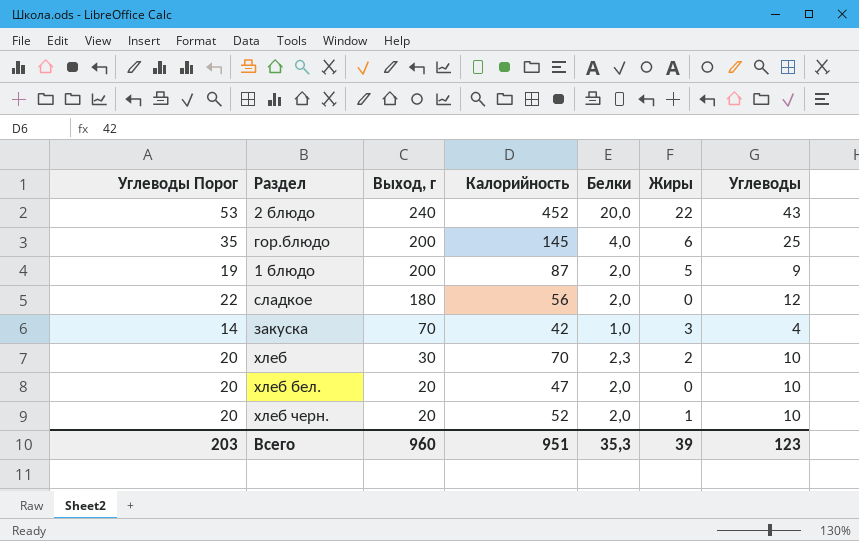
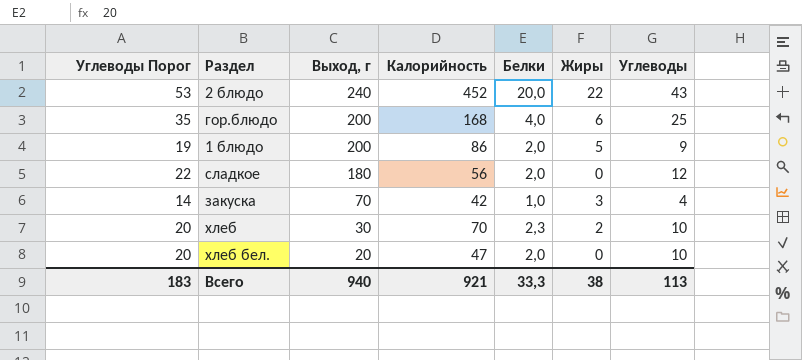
row хлеб черн.: 20 | 20 | 52 | 2,0 | 1 | 10 -> none
гор.блюдо | Калорийность: 145 -> 168
1 блюдо | Калорийность: 87 -> 86
Всего | Углеводы Порог: 203 -> 183
Всего | Выход, г: 960 -> 940
Всего | Калорийность: 951 -> 921
Всего | Белки: 35,3 -> 33,3
Всего | Жиры: 39 -> 38
Всего | Углеводы: 123 -> 113

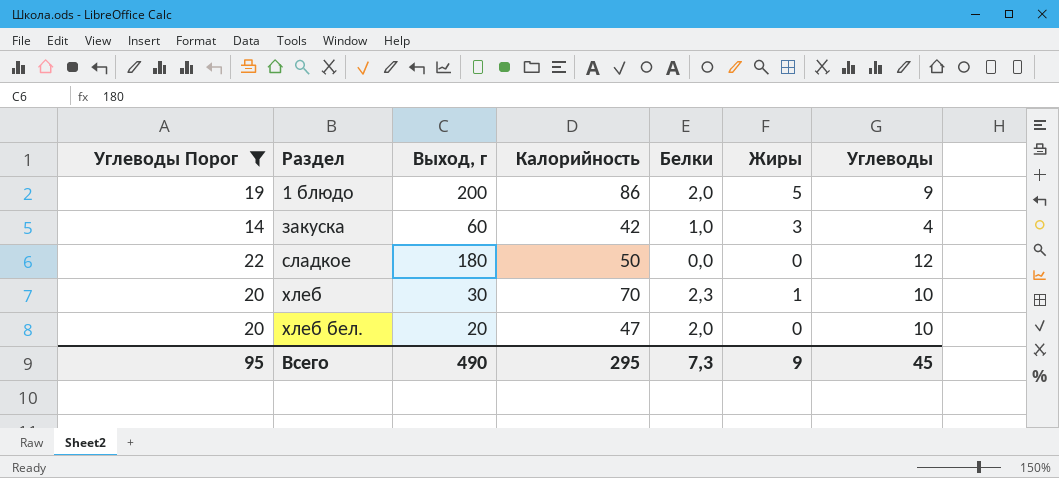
filter: none -> Углеводы Порог <= 22
row order: Выход, г descending -> Раздел ascending
закуска | Выход, г: 70 -> 60
сладкое | Калорийность: 56 -> 50
сладкое | Белки: 2,0 -> 0,0
хлеб | Жиры: 2 -> 1
Всего | Углеводы Порог: 183 -> 95
Всего | Выход, г: 940 -> 490
Всего | Калорийность: 921 -> 295
Всего | Белки: 33,3 -> 7,3
Всего | Жиры: 38 -> 9
Всего | Углеводы: 113 -> 45

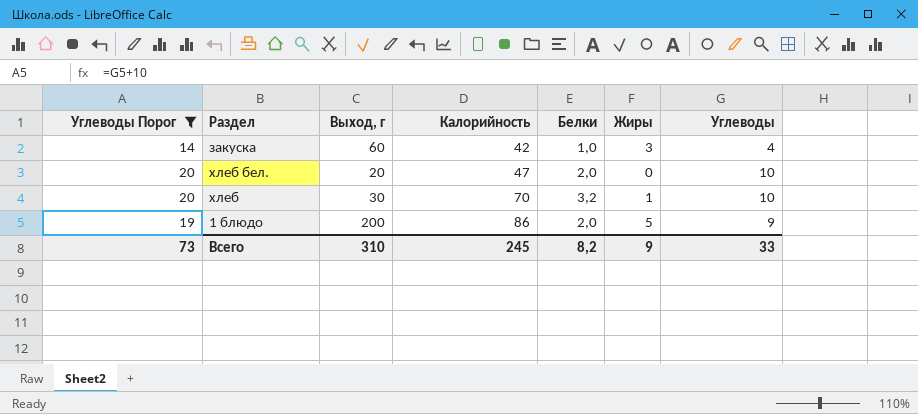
row order: Раздел ascending -> Калорийность ascending
row сладкое: 22 | 180 | 50 | 0,0 | 0 | 12 -> none
хлеб | Белки: 2,3 -> 3,2
Всего | Углеводы Порог: 95 -> 73
Всего | Выход, г: 490 -> 310
Всего | Калорийность: 295 -> 245
Всего | Белки: 7,3 -> 8,2
Всего | Углеводы: 45 -> 33

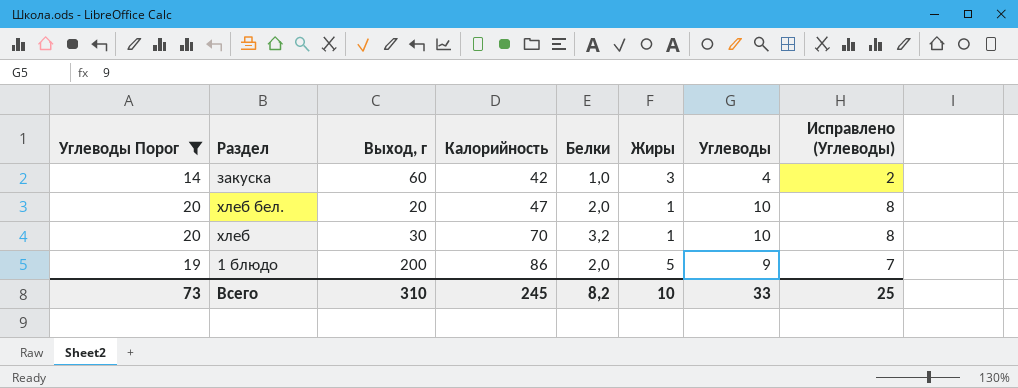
column Исправлено (Углеводы) | formula: none -> [Углеводы] - 2
хлеб бел. | Жиры: 0 -> 1
Всего | Жиры: 9 -> 10

